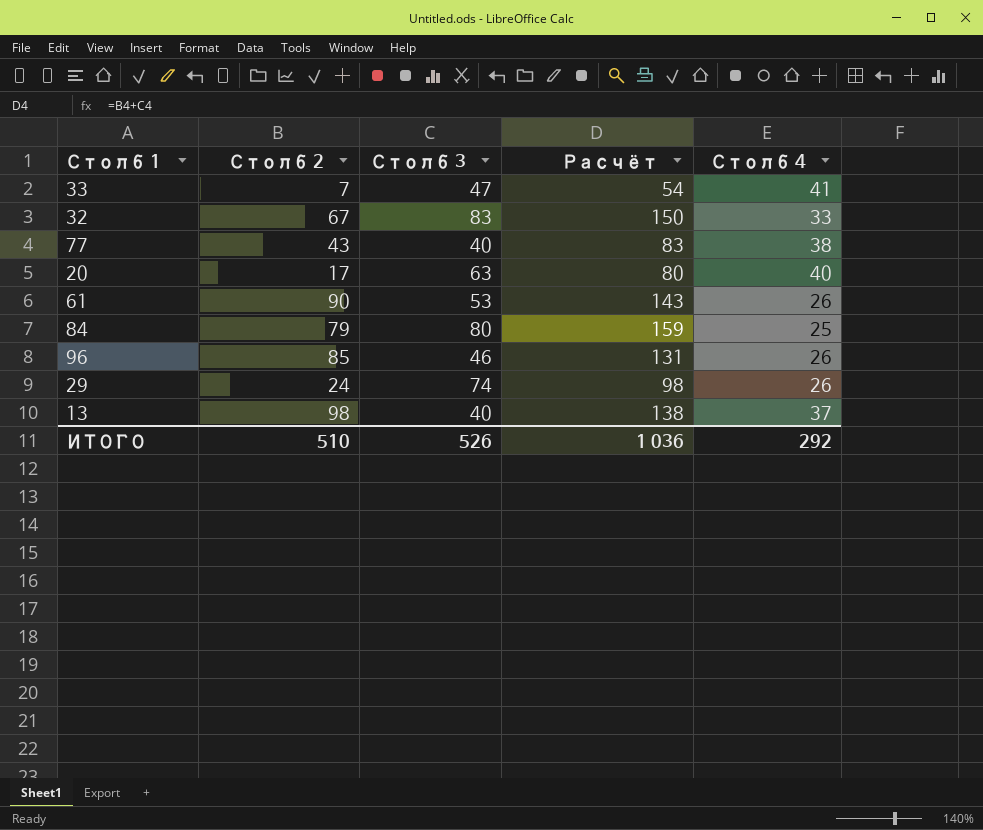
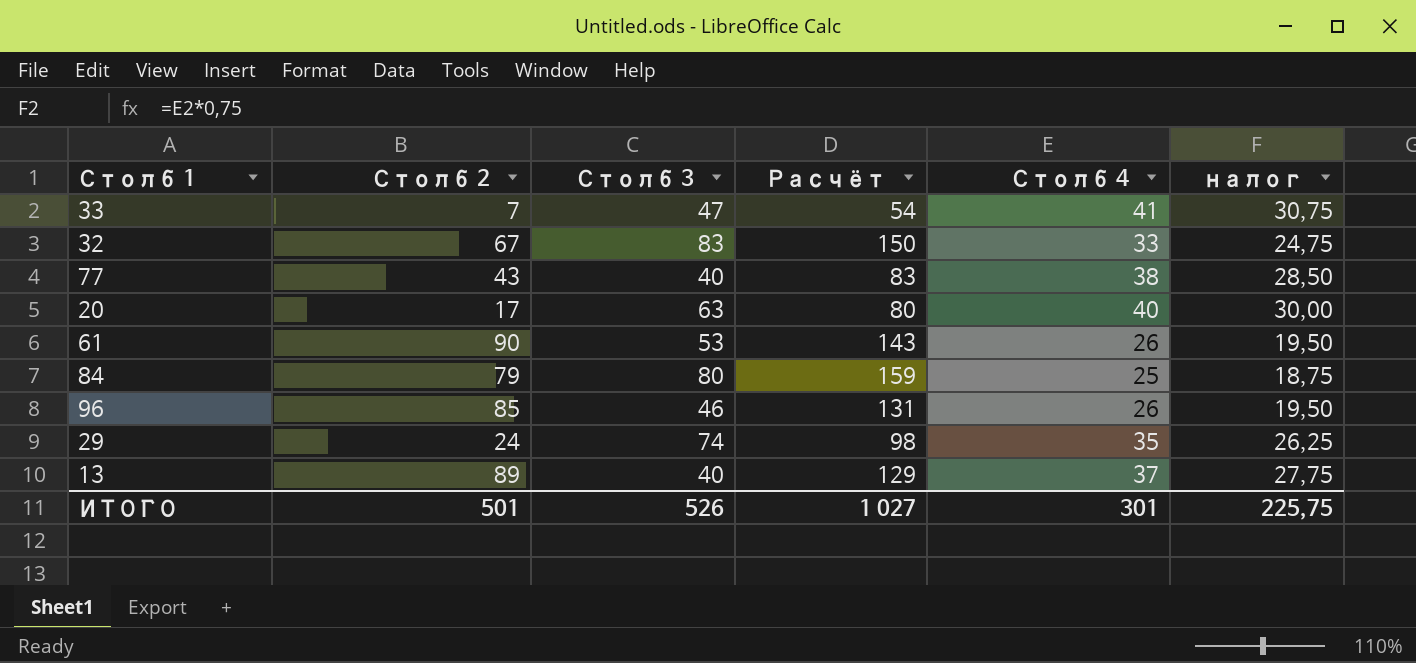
column налог | formula: none -> [Столб 4] * 0,75
29 | Столб 4: 26 -> 35
13 | Столб 2: 98 -> 89
13 | Расчёт: 138 -> 129
ИТОГО | Столб 2: 510 -> 501
ИТОГО | Расчёт: 1 036 -> 1 027
ИТОГО | Столб 4: 292 -> 301

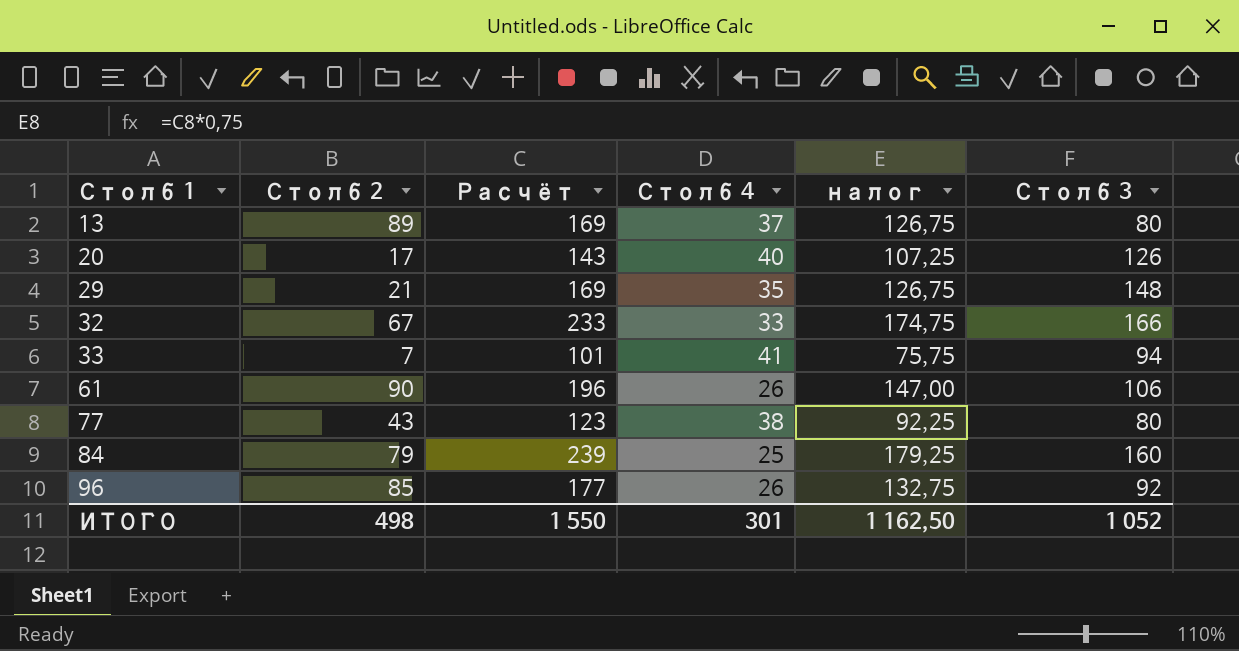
row order: none -> Столб 1 ascending
column налог | formula: [Столб 4] * 0,75 -> [Расчёт] * 0,75
column Столб 3 | position: 3 -> 6
13 | Расчёт: 129 -> 169
13 | Столб 3: 40 -> 80
20 | Расчёт: 80 -> 143
20 | Столб 3: 63 -> 126
29 | Столб 2: 24 -> 21
29 | Расчёт: 98 -> 169
29 | Столб 3: 74 -> 148
32 | Расчёт: 150 -> 233
32 | Столб 3: 83 -> 166
33 | Расчёт: 54 -> 101
33 | Столб 3: 47 -> 94
61 | Расчёт: 143 -> 196
61 | Столб 3: 53 -> 106
77 | Расчёт: 83 -> 123
77 | Столб 3: 40 -> 80
84 | Расчёт: 159 -> 239
84 | Столб 3: 80 -> 160
96 | Расчёт: 131 -> 177
96 | Столб 3: 46 -> 92
ИТОГО | Столб 2: 501 -> 498
ИТОГО | Расчёт: 1 027 -> 1 550
ИТОГО | налог: 225,75 -> 1 162,50
ИТОГО | Столб 3: 526 -> 1 052

